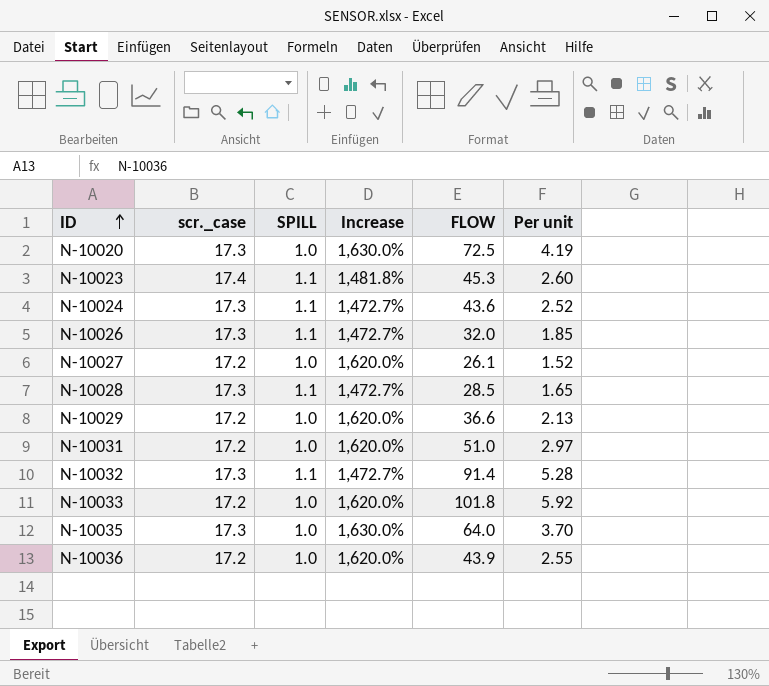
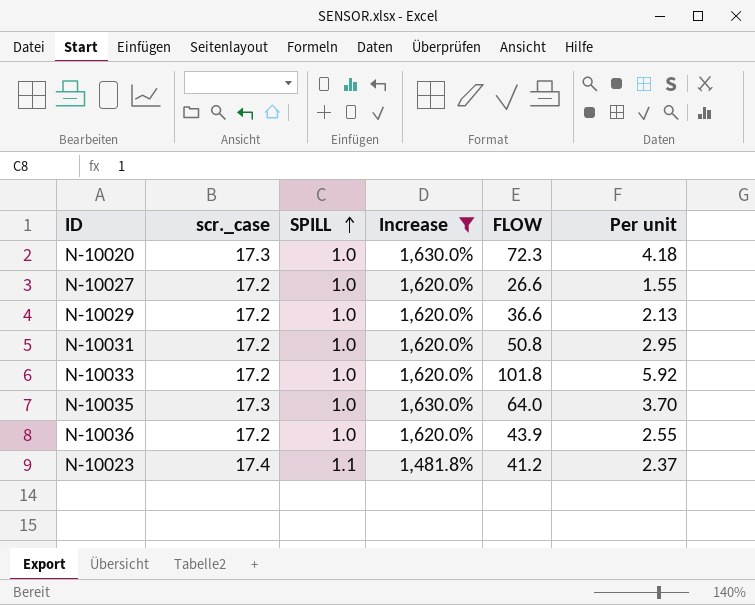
filter: none -> Increase != 1,472.7%
row order: ID ascending -> SPILL ascending
N-10020 | FLOW: 72.5 -> 72.3
N-10020 | Per unit: 4.19 -> 4.18
N-10027 | FLOW: 26.1 -> 26.6
N-10027 | Per unit: 1.52 -> 1.55
N-10031 | FLOW: 51.0 -> 50.8
N-10031 | Per unit: 2.97 -> 2.95
N-10023 | FLOW: 45.3 -> 41.2
N-10023 | Per unit: 2.60 -> 2.37

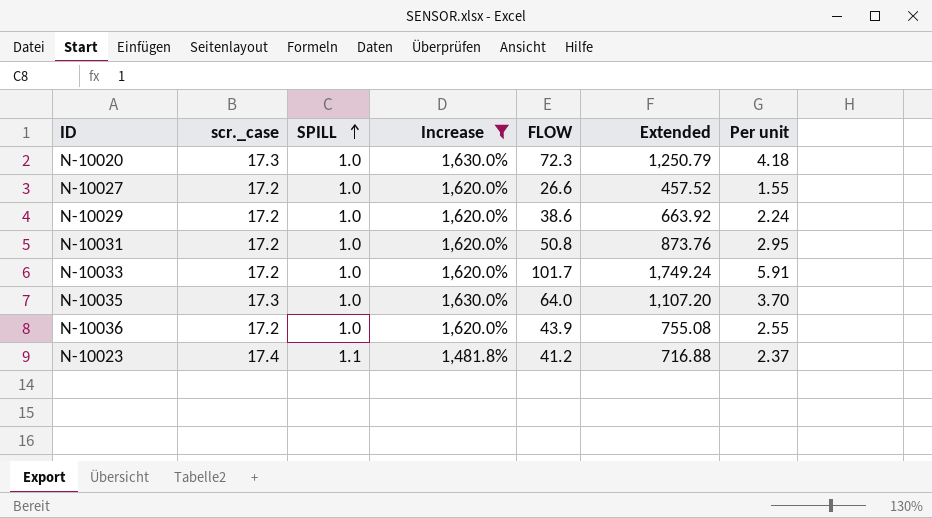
column Extended | formula: none -> [scr._case] * [FLOW]
N-10029 | FLOW: 36.6 -> 38.6
N-10029 | Per unit: 2.13 -> 2.24
N-10033 | FLOW: 101.8 -> 101.7
N-10033 | Per unit: 5.92 -> 5.91

